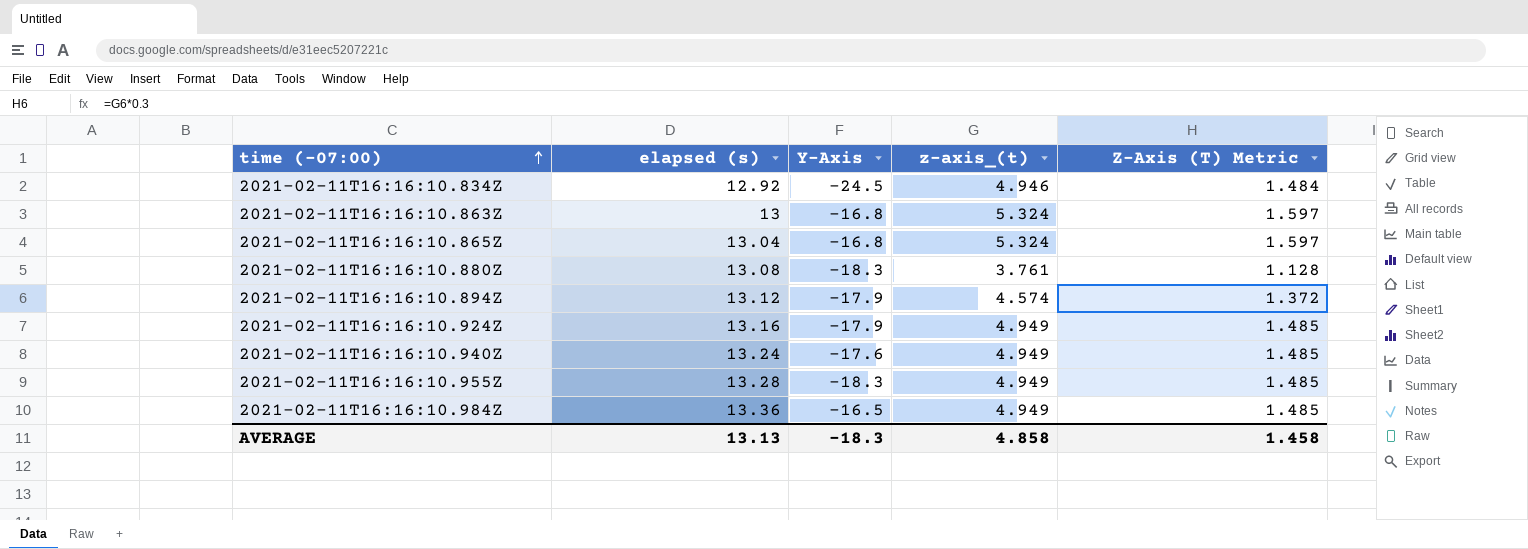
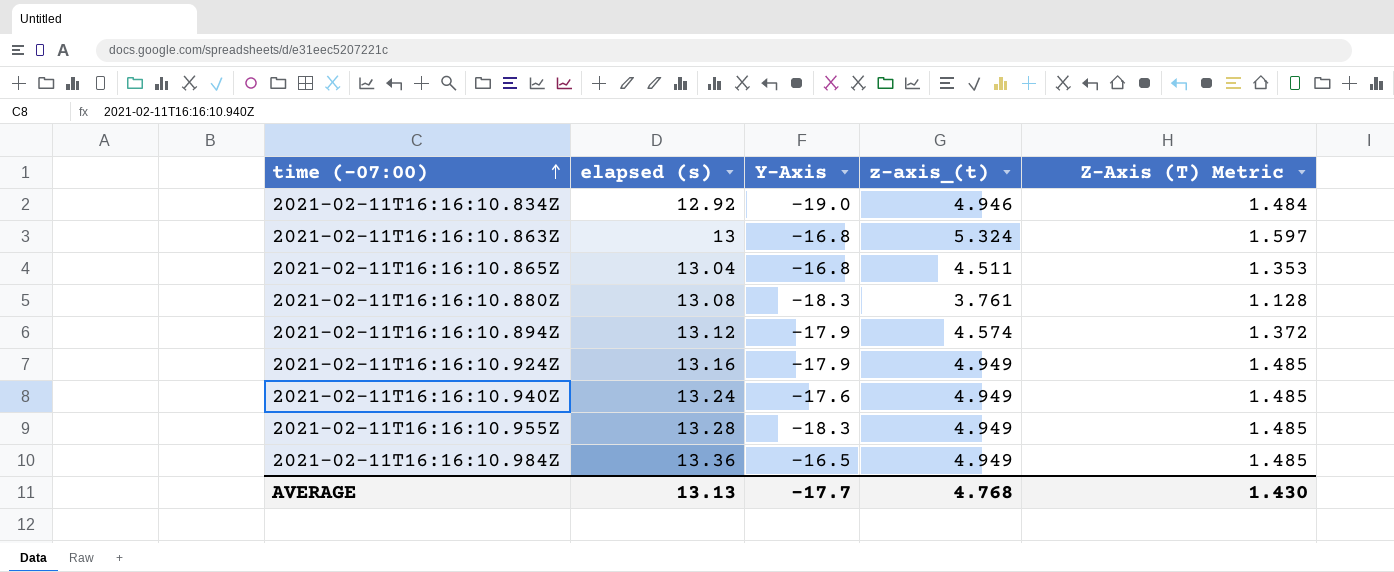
2021-02-11T16:16:10.834Z | Y-Axis: -24.5 -> -19.0
2021-02-11T16:16:10.865Z | z-axis_(t): 5.324 -> 4.511
2021-02-11T16:16:10.865Z | Z-Axis (T) Metric: 1.597 -> 1.353
AVERAGE | Y-Axis: -18.3 -> -17.7
AVERAGE | z-axis_(t): 4.858 -> 4.768
AVERAGE | Z-Axis (T) Metric: 1.458 -> 1.430

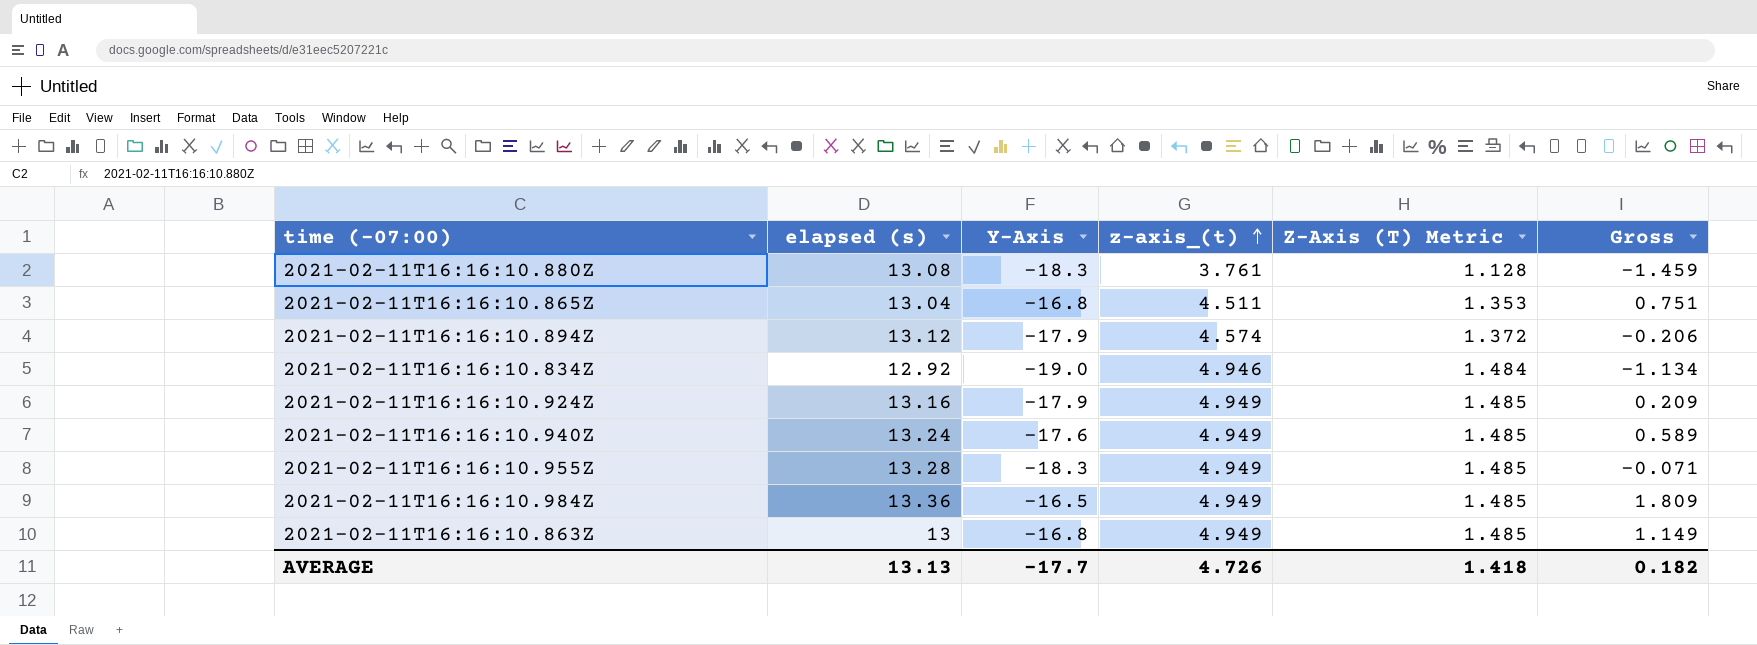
row order: time (-07:00) ascending -> z-axis_(t) ascending
column Gross | formula: none -> [elapsed (s)] + [Y-Axis] + [z-axis_(t)]
2021-02-11T16:16:10.863Z | z-axis_(t): 5.324 -> 4.949
2021-02-11T16:16:10.863Z | Z-Axis (T) Metric: 1.597 -> 1.485
AVERAGE | z-axis_(t): 4.768 -> 4.726
AVERAGE | Z-Axis (T) Metric: 1.430 -> 1.418

